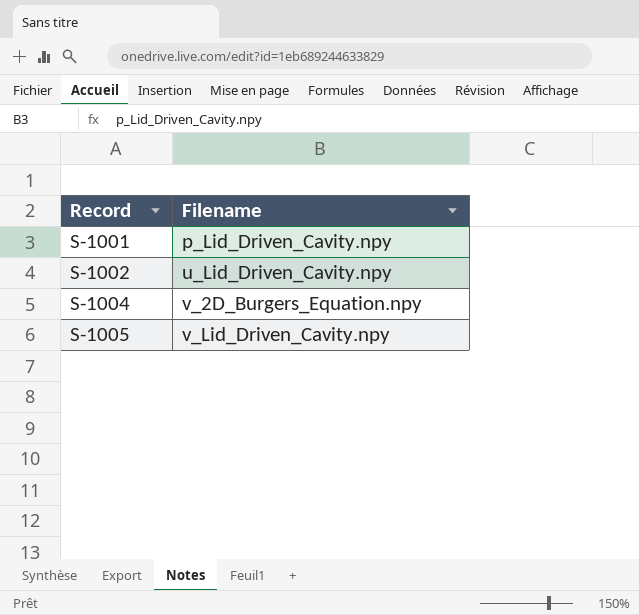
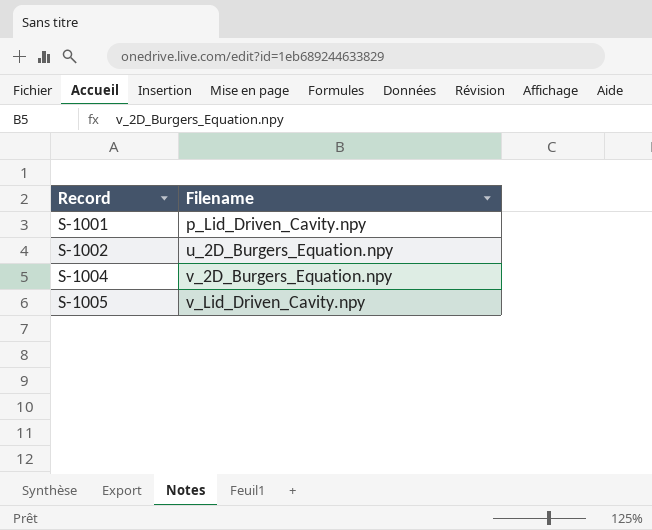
S-1002 | Filename: u_Lid_Driven_Cavity.npy -> u_2D_Burgers_Equation.npy

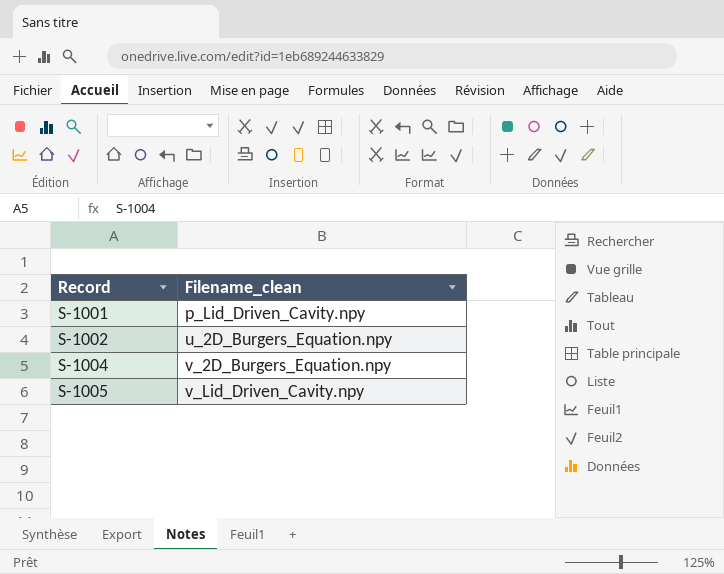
column name: Filename -> Filename_clean

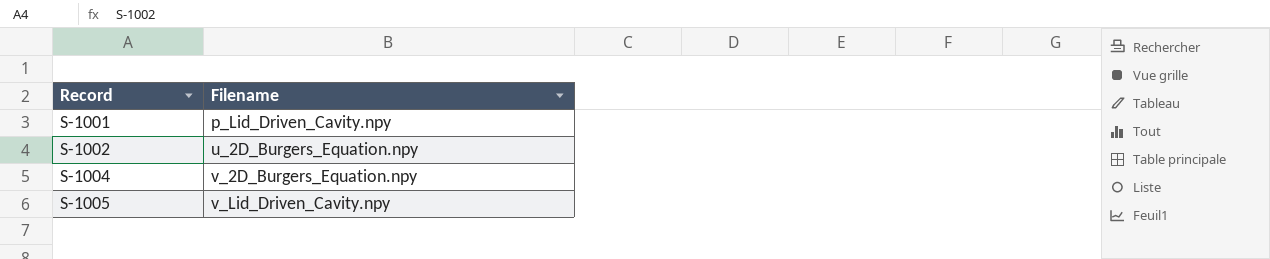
column name: Filename_clean -> Filename

